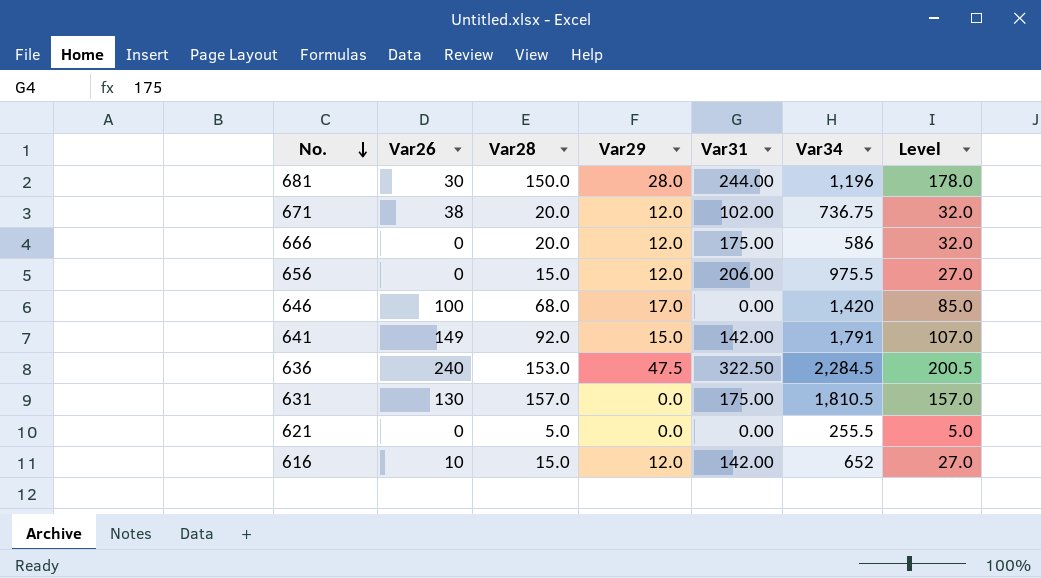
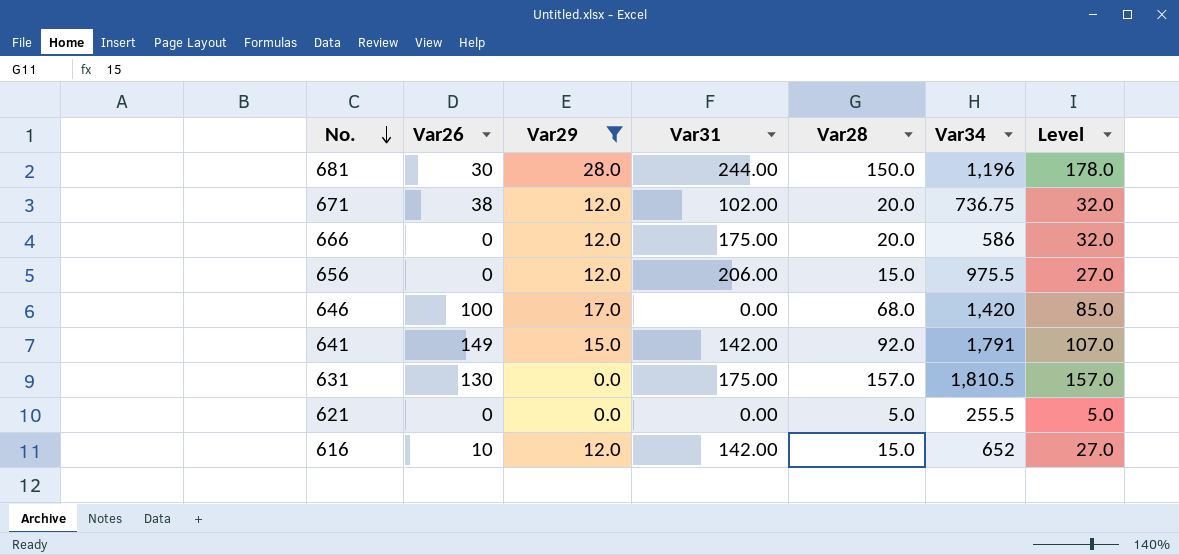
filter: none -> Var29 != 47.5
column Var28 | position: 3 -> 5

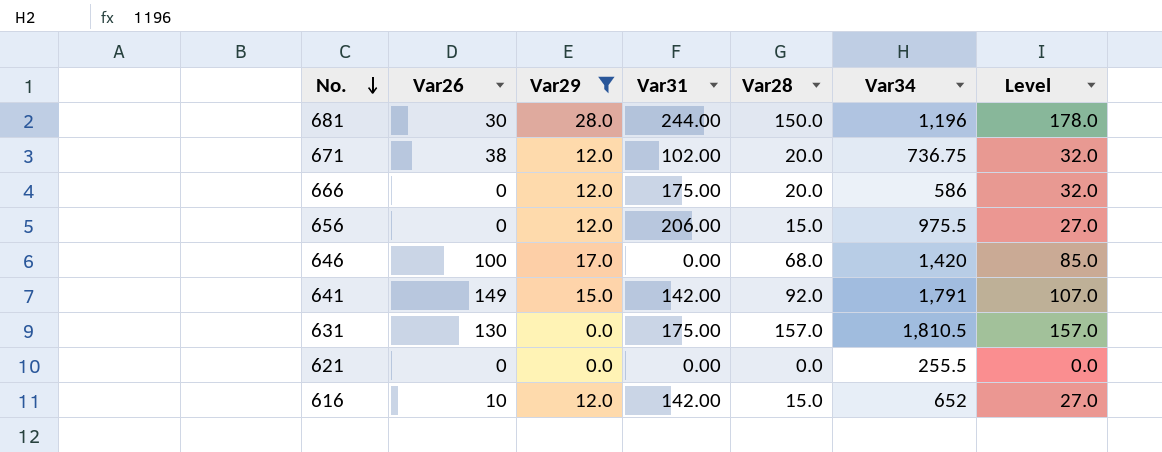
621 | Var28: 5.0 -> 0.0
621 | Level: 5.0 -> 0.0

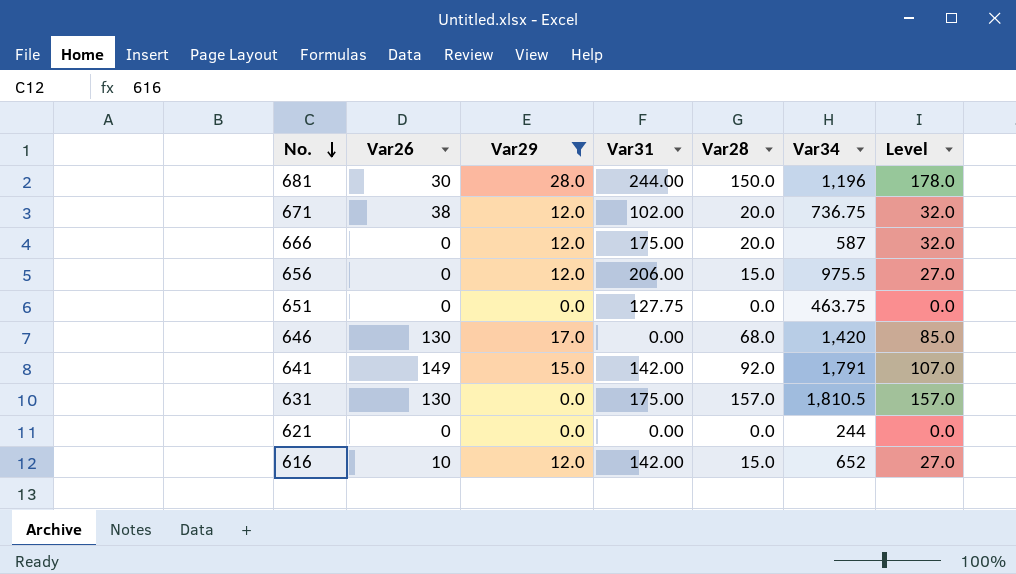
666 | Var34: 586 -> 587
row 651: none -> 0 | 0.0 | 127.75 | 0.0 | 463.75 | 0.0
646 | Var26: 100 -> 130
621 | Var34: 255.5 -> 244

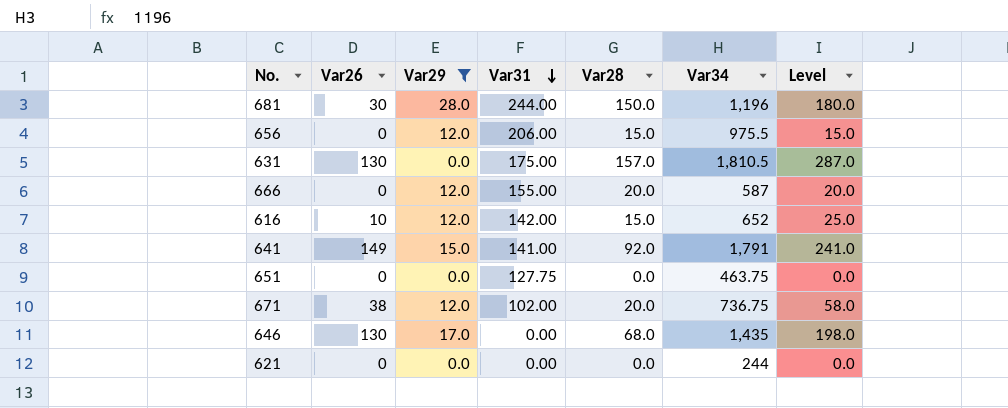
row order: No. descending -> Var31 descending
column Level | formula: [Var29] + [Var28] -> [Var26] + [Var28]
666 | Var31: 175.00 -> 155.00
641 | Var31: 142.00 -> 141.00
646 | Var34: 1,420 -> 1,435

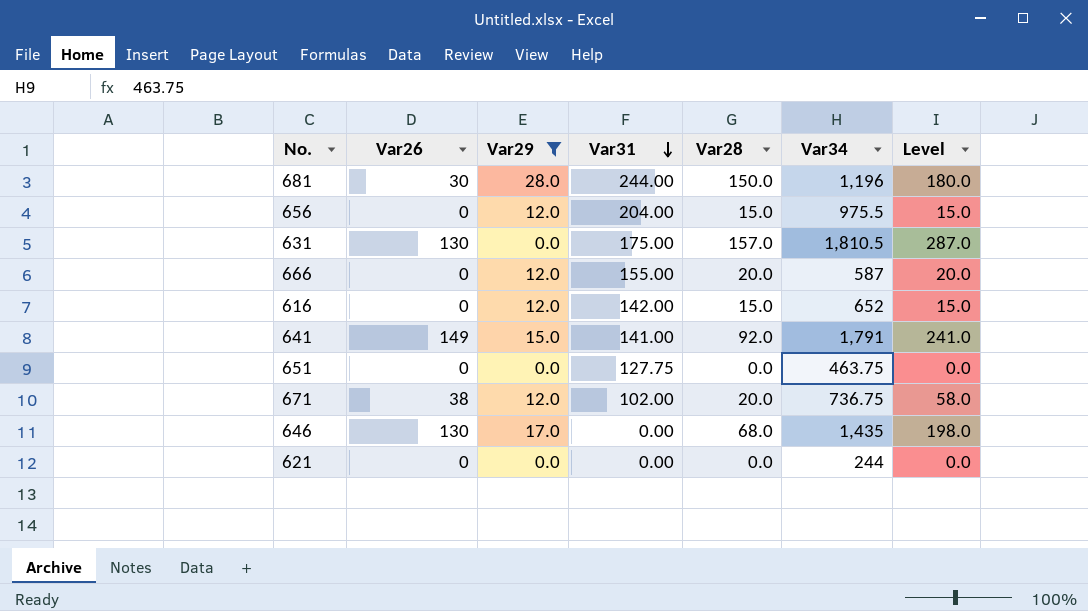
656 | Var31: 206.00 -> 204.00
616 | Var26: 10 -> 0
616 | Level: 25.0 -> 15.0

